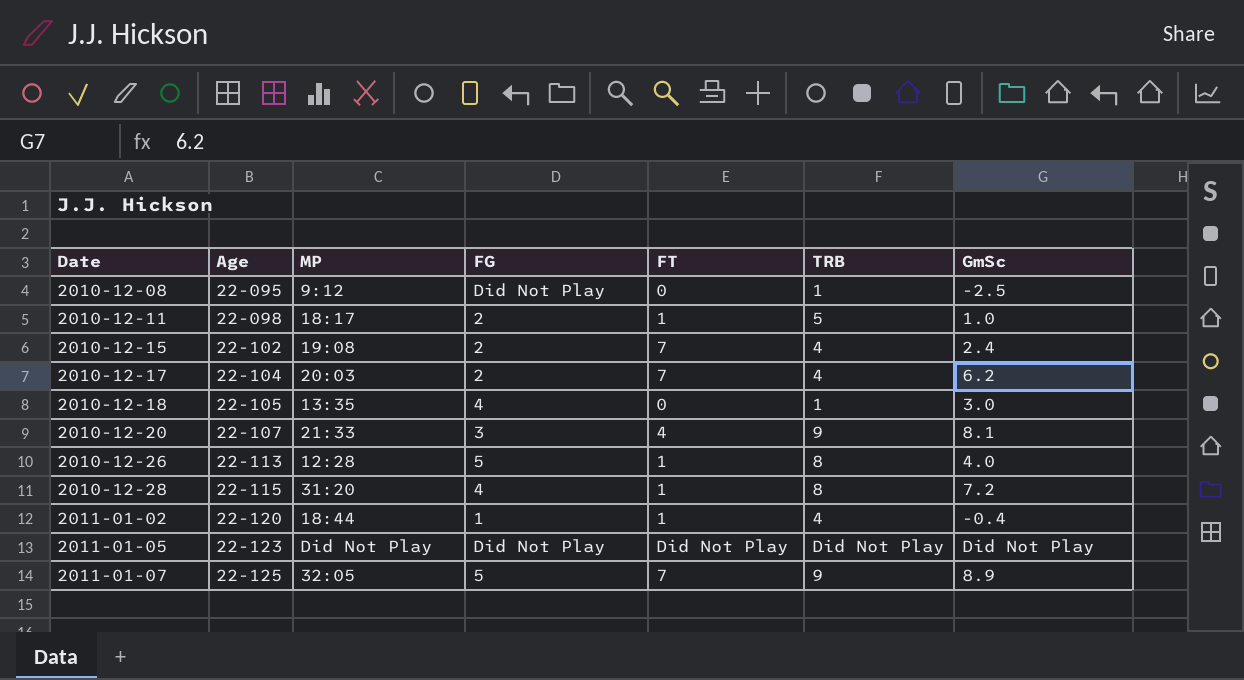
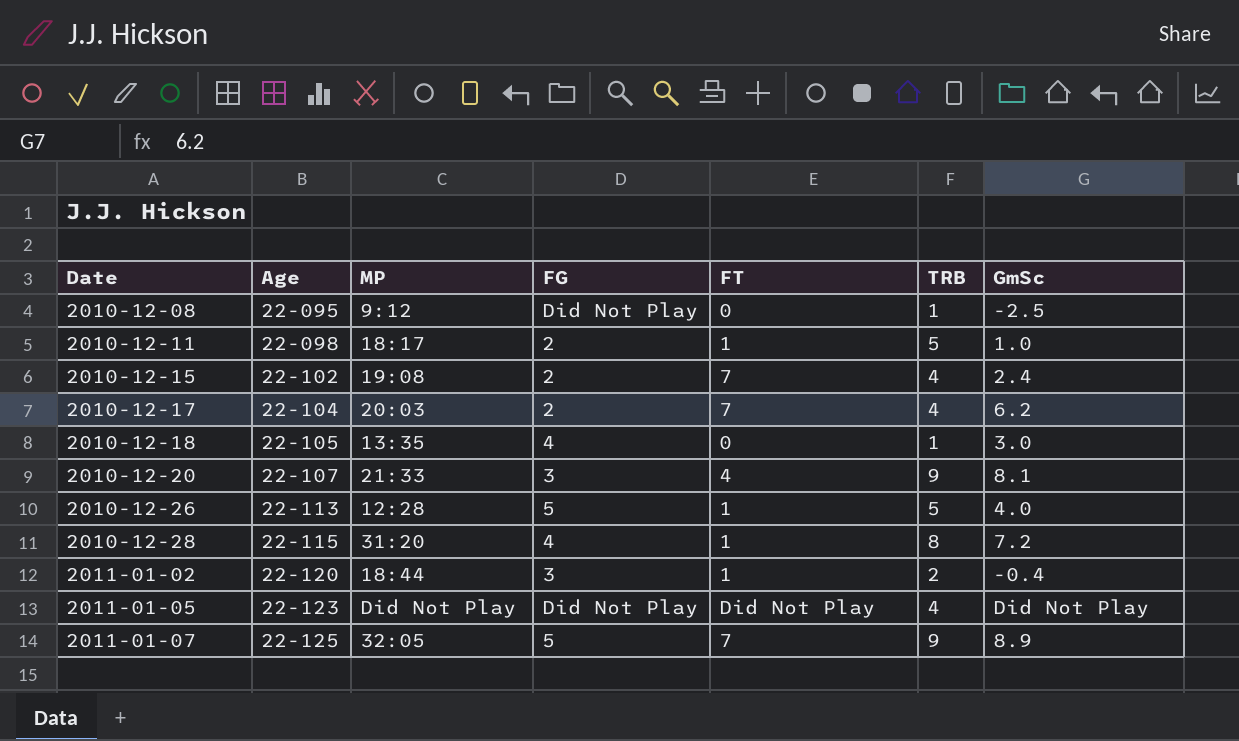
2010-12-26 | TRB: 8 -> 5
2011-01-02 | FG: 1 -> 3
2011-01-02 | TRB: 4 -> 2
2011-01-05 | TRB: Did Not Play -> 4

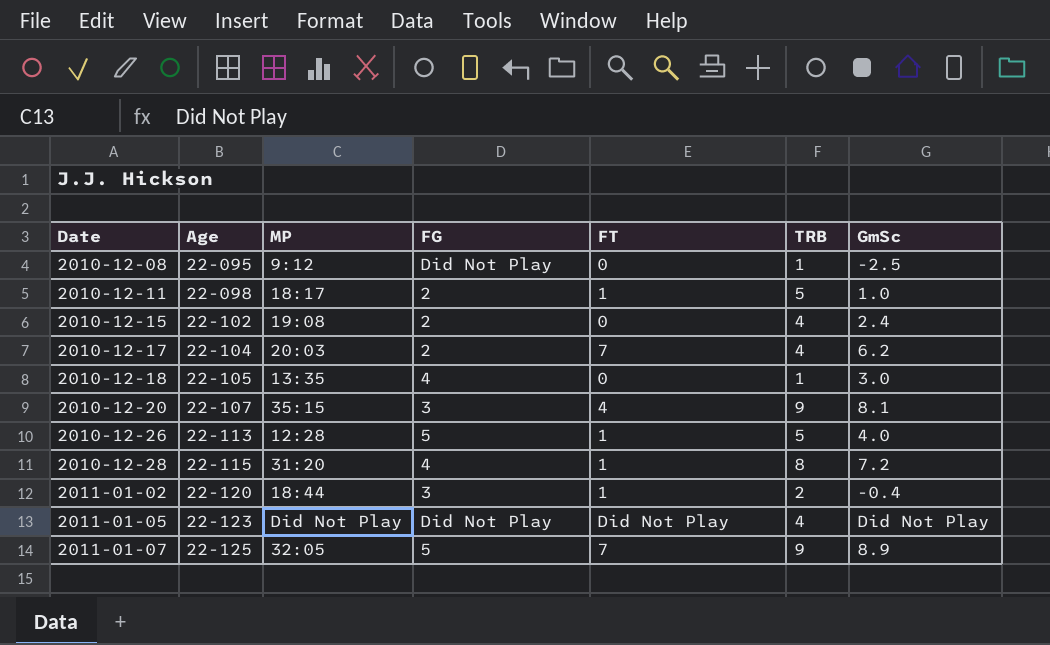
2010-12-15 | FT: 7 -> 0
2010-12-20 | MP: 21:33 -> 35:15

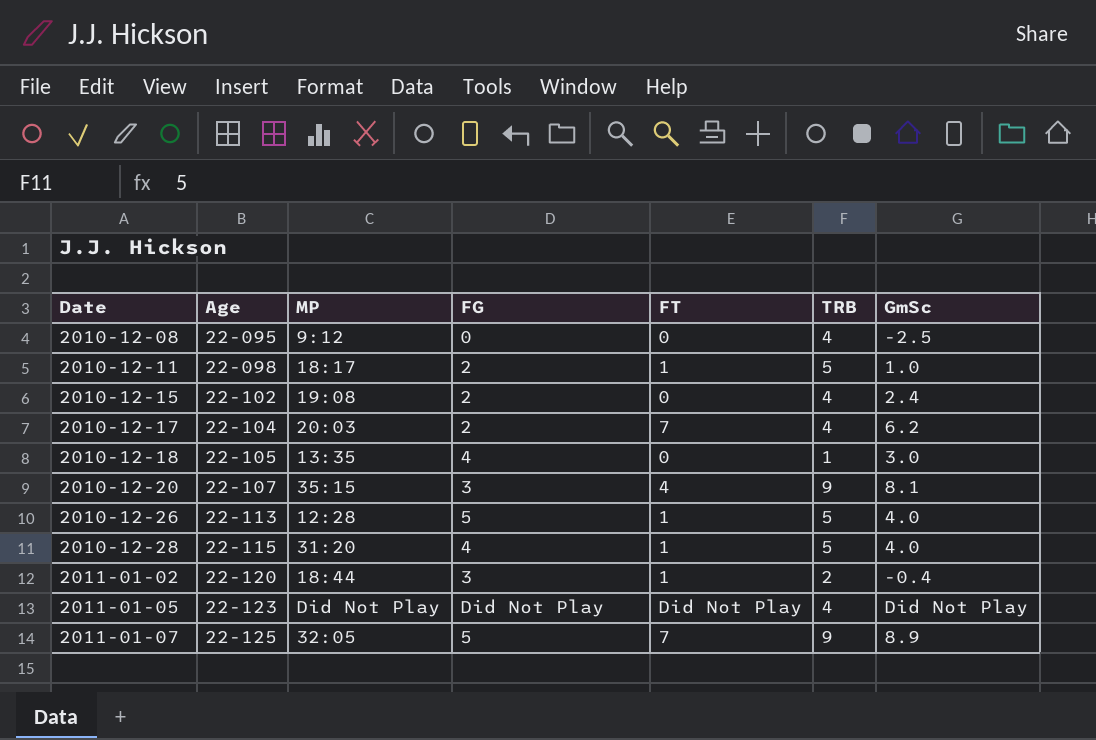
2010-12-08 | FG: Did Not Play -> 0
2010-12-08 | TRB: 1 -> 4
2010-12-28 | TRB: 8 -> 5
2010-12-28 | GmSc: 7.2 -> 4.0

